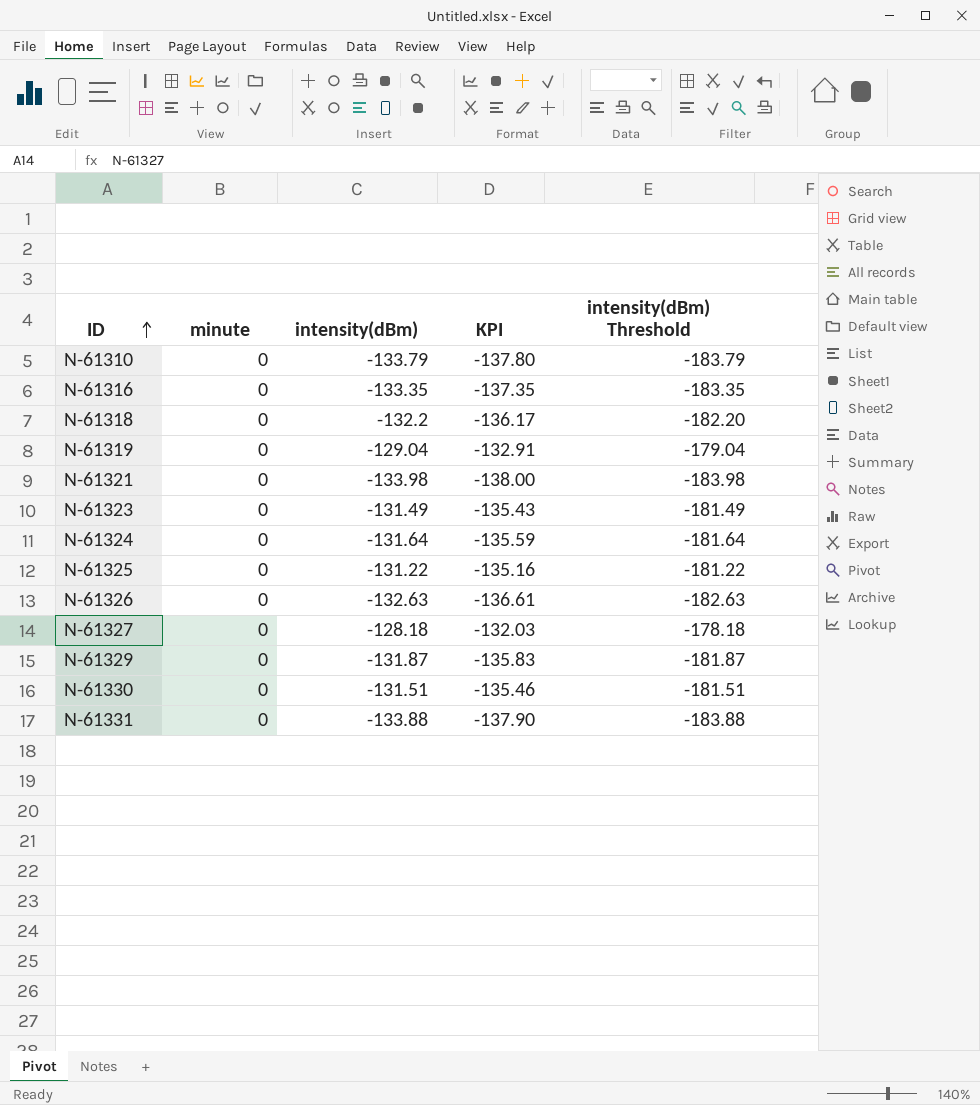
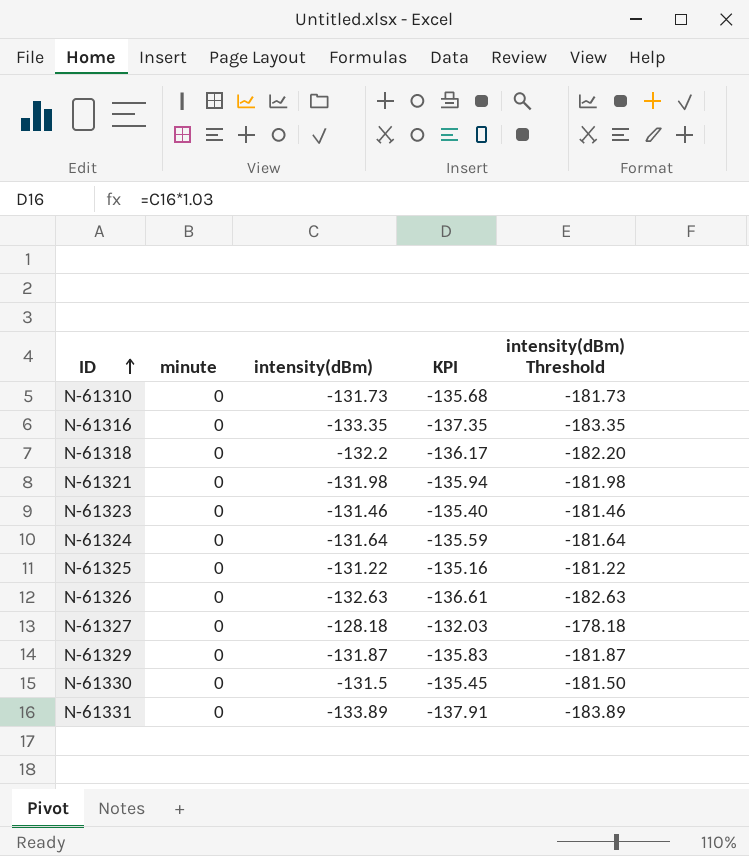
row N-61319: 0 | -129.04 | -132.91 | -179.04 -> none
N-61310 | intensity(dBm): -133.79 -> -131.73
N-61310 | KPI: -137.80 -> -135.68
N-61310 | intensity(dBm) Threshold: -183.79 -> -181.73
N-61321 | intensity(dBm): -133.98 -> -131.98
N-61321 | KPI: -138.00 -> -135.94
N-61321 | intensity(dBm) Threshold: -183.98 -> -181.98
N-61323 | intensity(dBm): -131.49 -> -131.46
N-61323 | KPI: -135.43 -> -135.40
N-61323 | intensity(dBm) Threshold: -181.49 -> -181.46
N-61330 | intensity(dBm): -131.51 -> -131.5
N-61330 | KPI: -135.46 -> -135.45
N-61330 | intensity(dBm) Threshold: -181.51 -> -181.50
N-61331 | intensity(dBm): -133.88 -> -133.89
N-61331 | KPI: -137.90 -> -137.91
N-61331 | intensity(dBm) Threshold: -183.88 -> -183.89

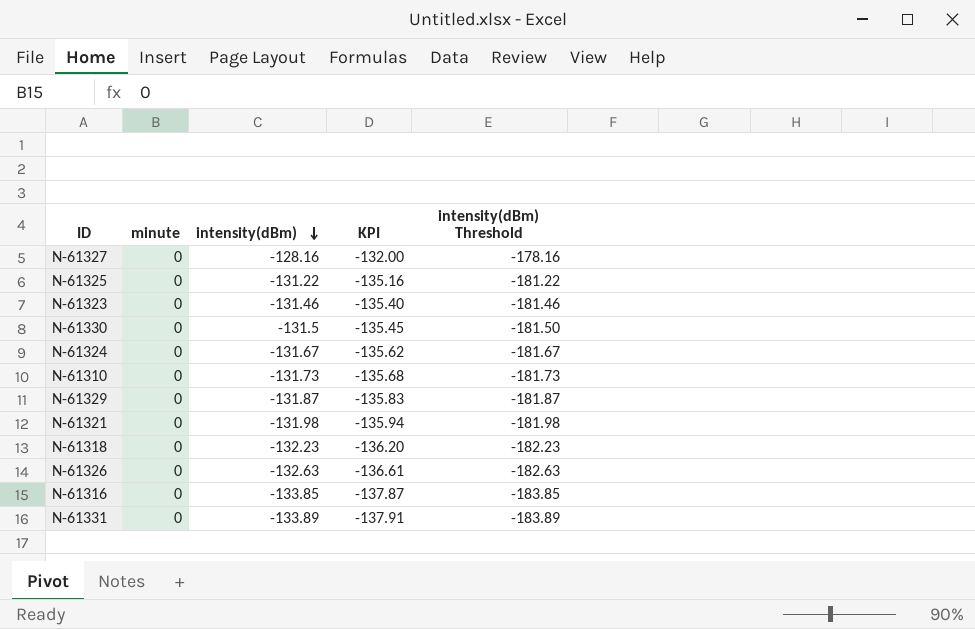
row order: ID ascending -> intensity(dBm) descending
N-61327 | intensity(dBm): -128.18 -> -128.16
N-61327 | KPI: -132.03 -> -132.00
N-61327 | intensity(dBm) Threshold: -178.18 -> -178.16
N-61324 | intensity(dBm): -131.64 -> -131.67
N-61324 | KPI: -135.59 -> -135.62
N-61324 | intensity(dBm) Threshold: -181.64 -> -181.67
N-61318 | intensity(dBm): -132.2 -> -132.23
N-61318 | KPI: -136.17 -> -136.20
N-61318 | intensity(dBm) Threshold: -182.20 -> -182.23
N-61316 | intensity(dBm): -133.35 -> -133.85
N-61316 | KPI: -137.35 -> -137.87
N-61316 | intensity(dBm) Threshold: -183.35 -> -183.85

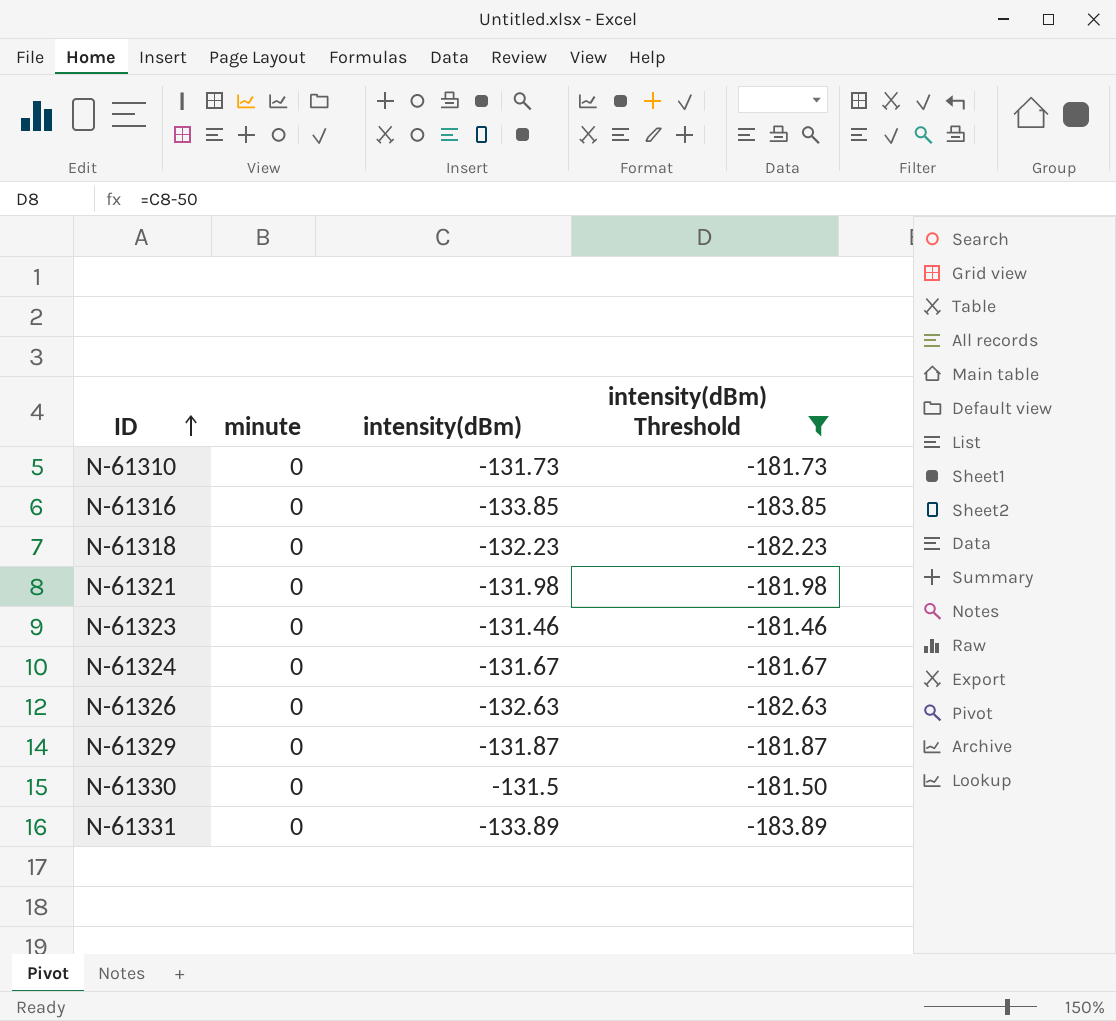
filter: none -> intensity(dBm) Threshold <= -181.46
row order: intensity(dBm) descending -> ID ascending
column KPI | formula: [intensity(dBm)] * 1.03 -> none

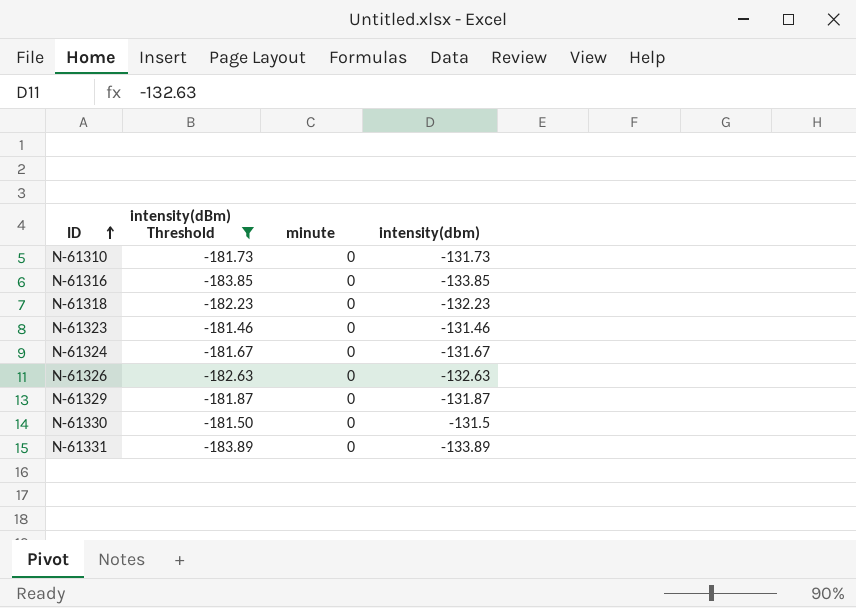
column intensity(dBm) Threshold | position: 4 -> 2
column name: intensity(dBm) -> intensity(dbm)
row N-61321: 0 | -131.98 | -181.98 -> none

